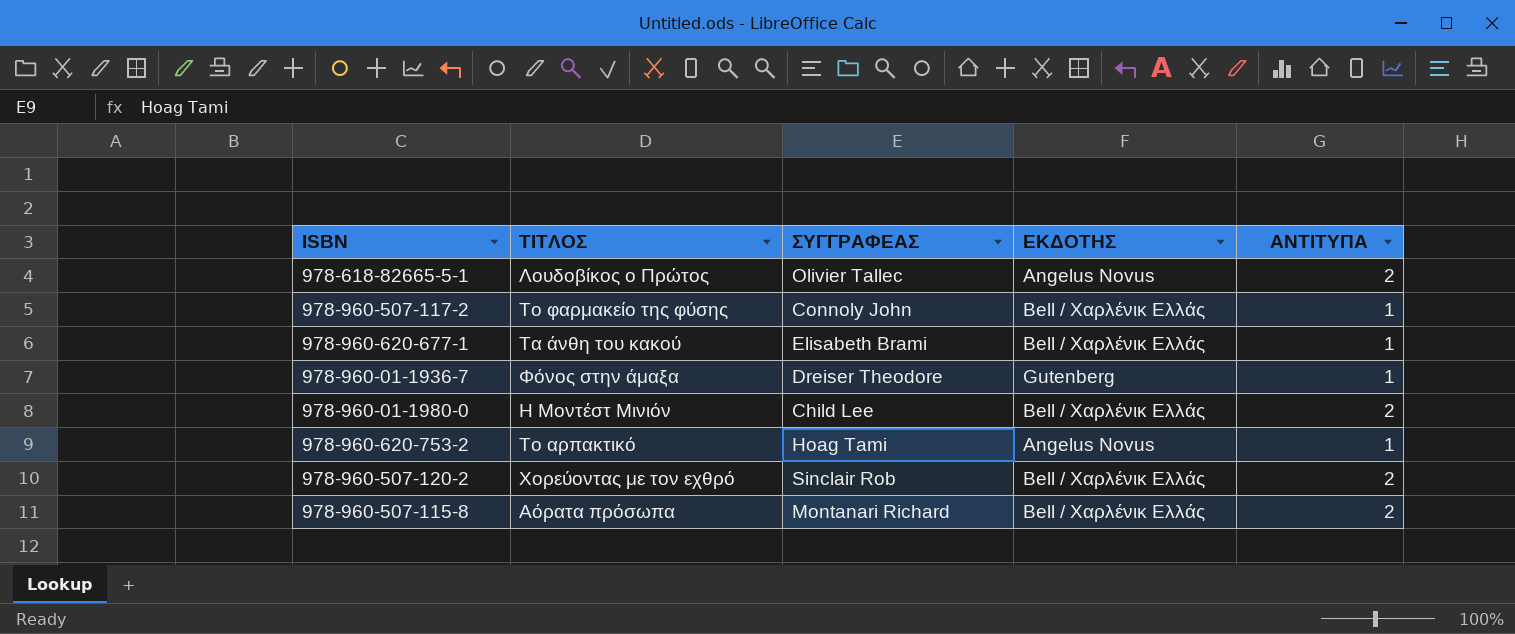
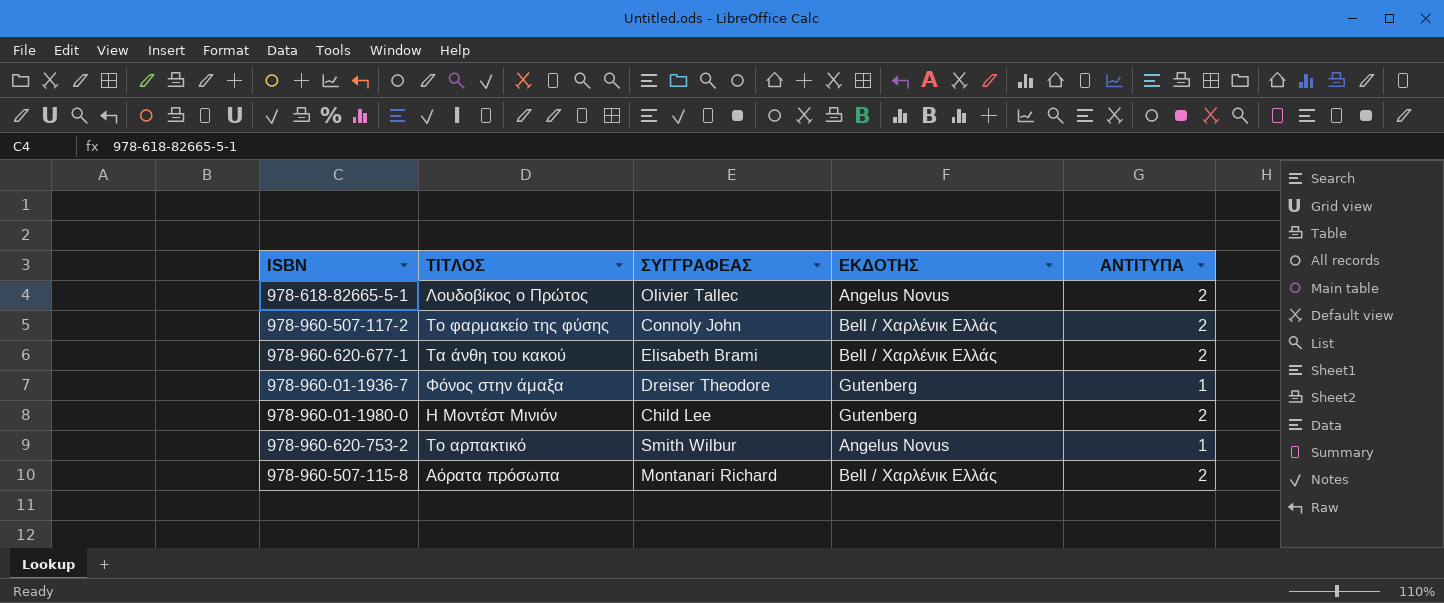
row 978-960-507-120-2: Χορεύοντας με τον εχθρό | Sinclair Rob | Bell / Χαρλένικ Ελλάς | 2 -> none
978-960-507-117-2 | ΑΝΤΙΤΥΠΑ: 1 -> 2
978-960-620-677-1 | ΑΝΤΙΤΥΠΑ: 1 -> 2
978-960-01-1980-0 | ΕΚΔΟΤΗΣ: Bell / Χαρλένικ Ελλάς -> Gutenberg
978-960-620-753-2 | ΣΥΓΓΡΑΦΕΑΣ: Hoag Tami -> Smith Wilbur

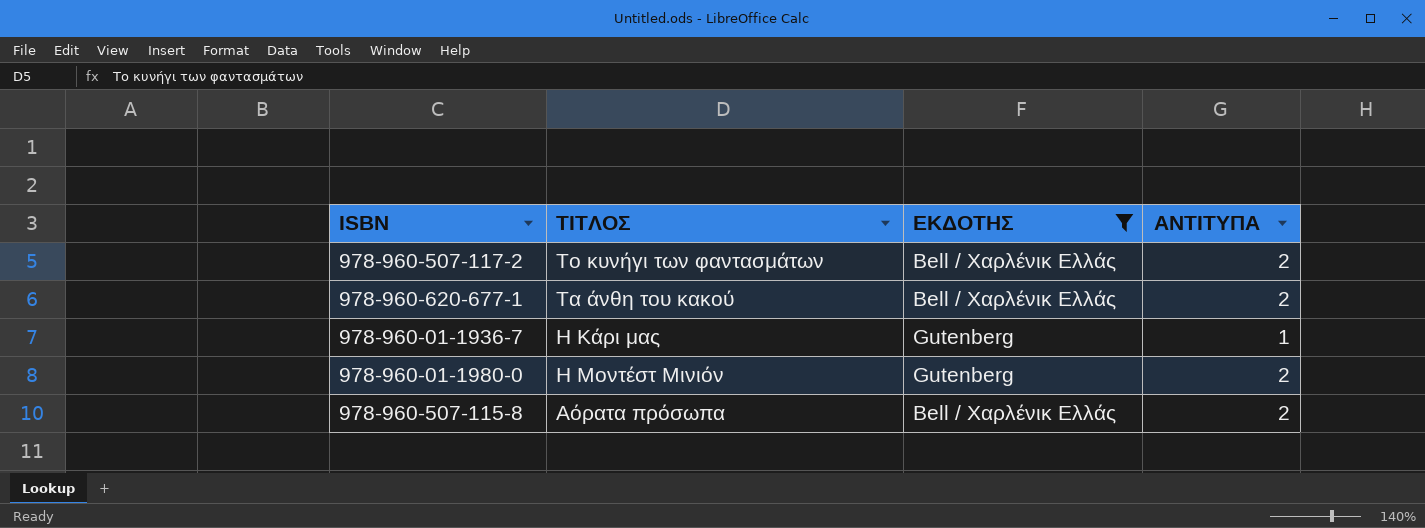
filter: none -> ΕΚΔΟΤΗΣ != Angelus Novus
column ΣΥΓΓΡΑΦΕΑΣ | position: 3 -> none
978-960-507-117-2 | ΤΙΤΛΟΣ: Το φαρμακείο της φύσης -> Το κυνήγι των φαντασμάτων
978-960-01-1936-7 | ΤΙΤΛΟΣ: Φόνος στην άμαξα -> Η Κάρι μας

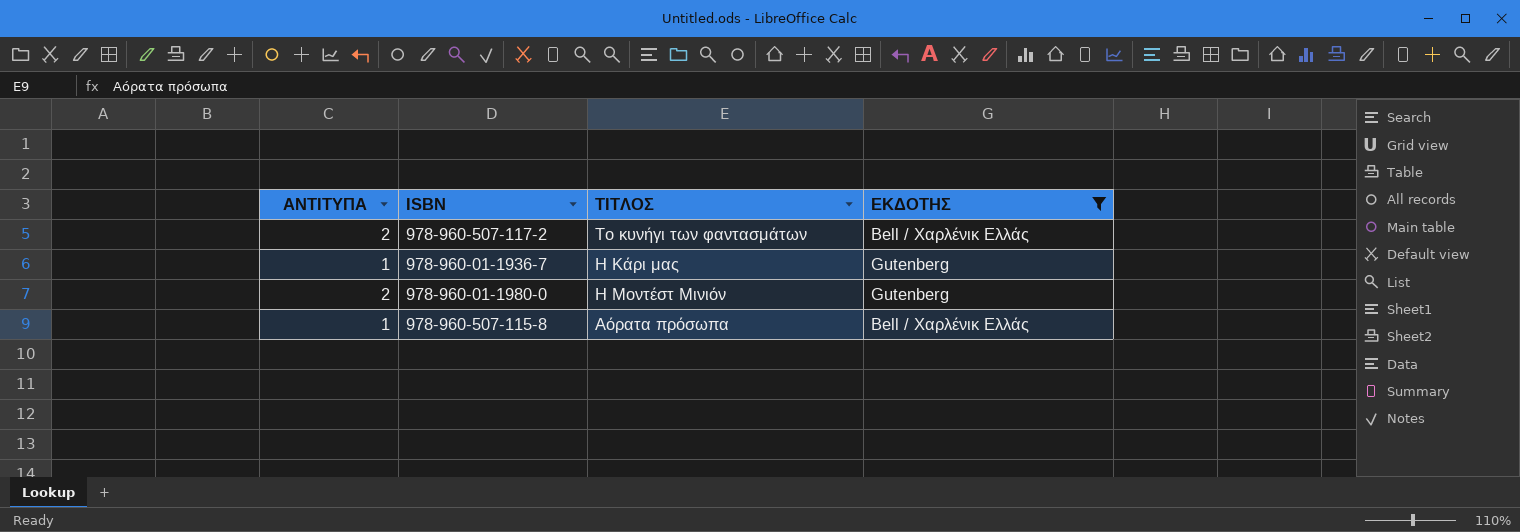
column ΑΝΤΙΤΥΠΑ | position: 4 -> 1
row 978-960-620-677-1: Τα άνθη του κακού | Bell / Χαρλένικ Ελλάς | 2 -> none
978-960-507-115-8 | ΑΝΤΙΤΥΠΑ: 2 -> 1

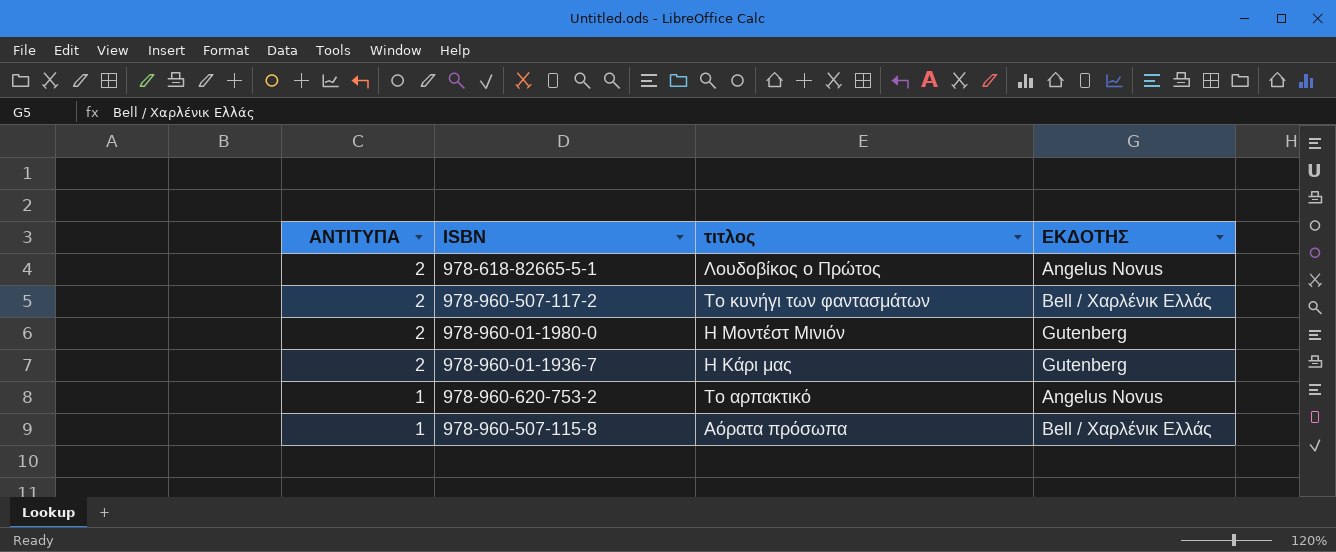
filter: ΕΚΔΟΤΗΣ != Angelus Novus -> none
row order: none -> ΑΝΤΙΤΥΠΑ descending
column name: ΤΙΤΛΟΣ -> τιτλος
978-960-01-1936-7 | ΑΝΤΙΤΥΠΑ: 1 -> 2

